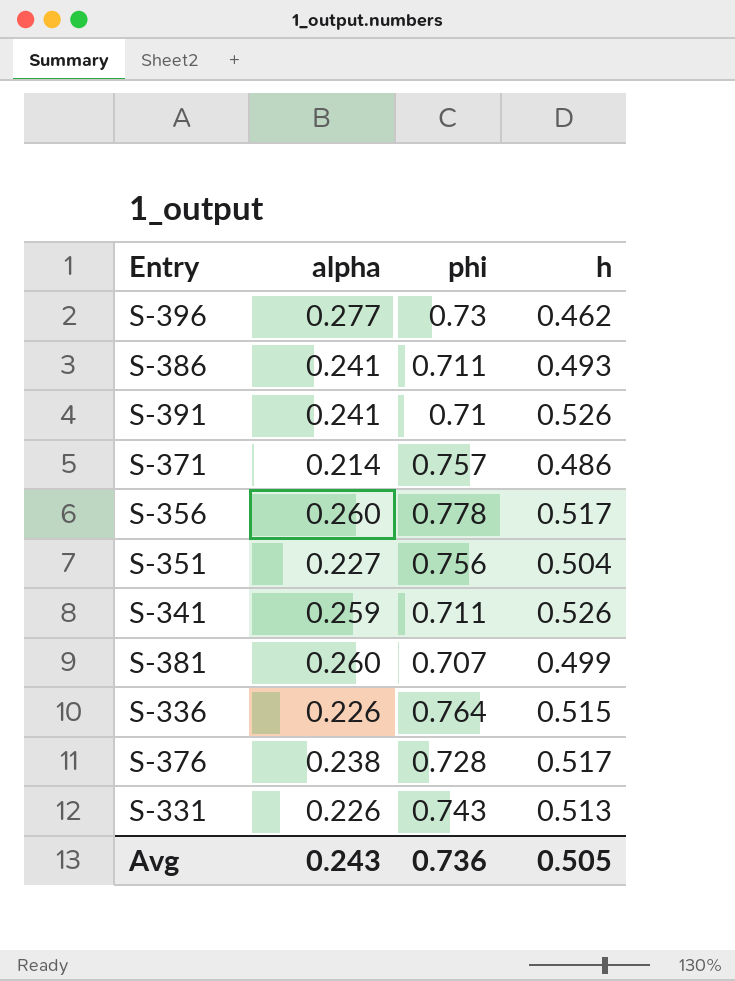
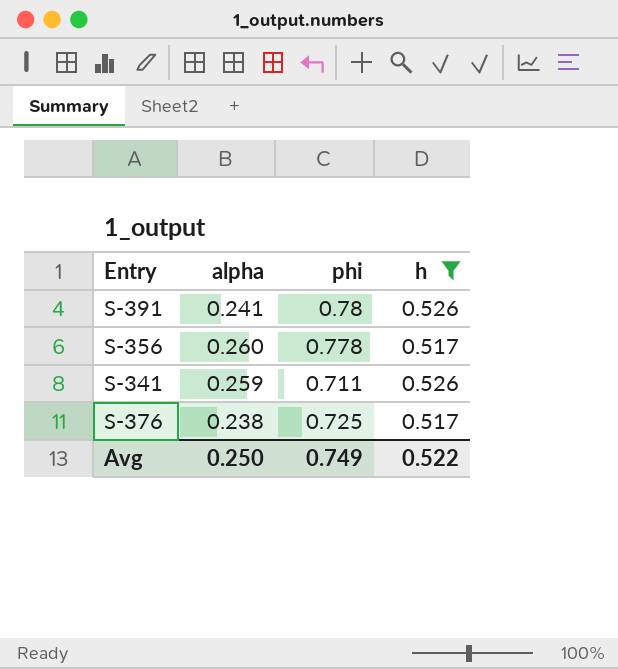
filter: none -> h >= 0.517
S-391 | phi: 0.71 -> 0.78
S-376 | phi: 0.728 -> 0.725
Avg | alpha: 0.243 -> 0.250
Avg | phi: 0.736 -> 0.749
Avg | h: 0.505 -> 0.522

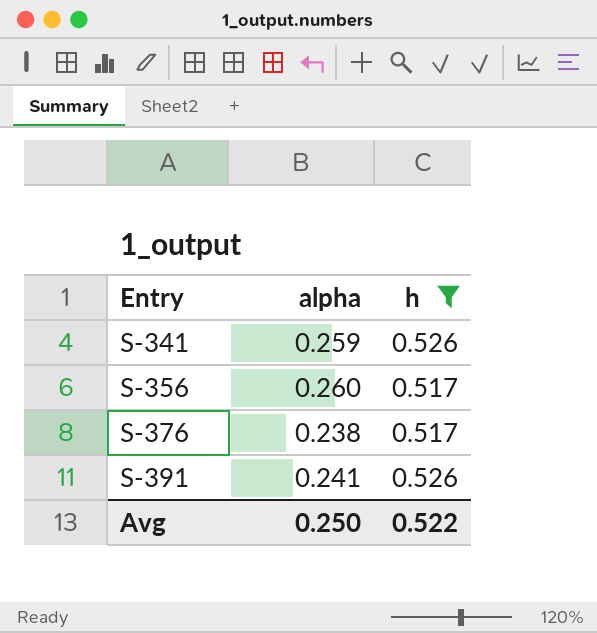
row order: none -> Entry ascending
column phi | position: 3 -> none

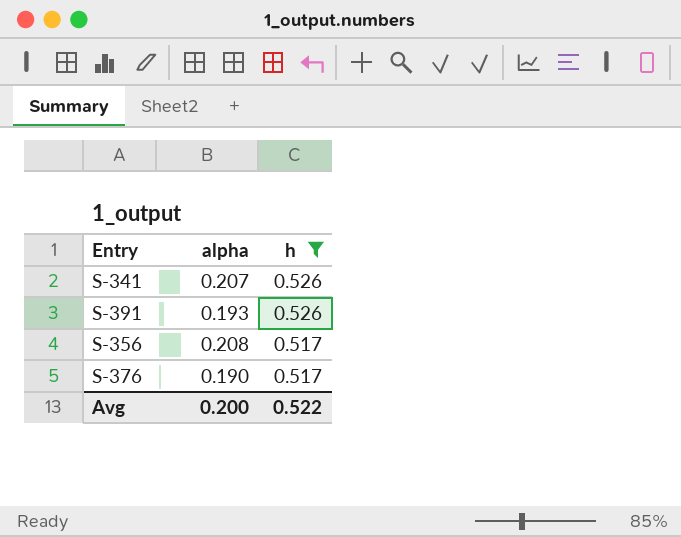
row order: Entry ascending -> h descending
S-341 | alpha: 0.259 -> 0.207
S-391 | alpha: 0.241 -> 0.193
S-356 | alpha: 0.260 -> 0.208
S-376 | alpha: 0.238 -> 0.190
Avg | alpha: 0.250 -> 0.200

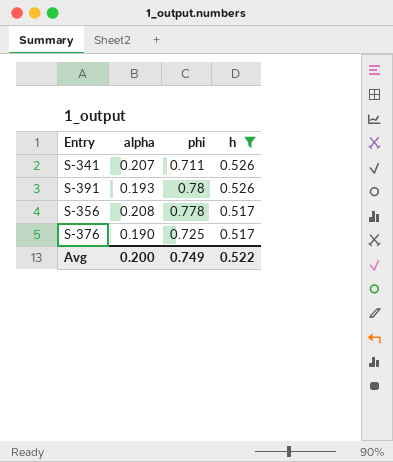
column phi | position: none -> 3

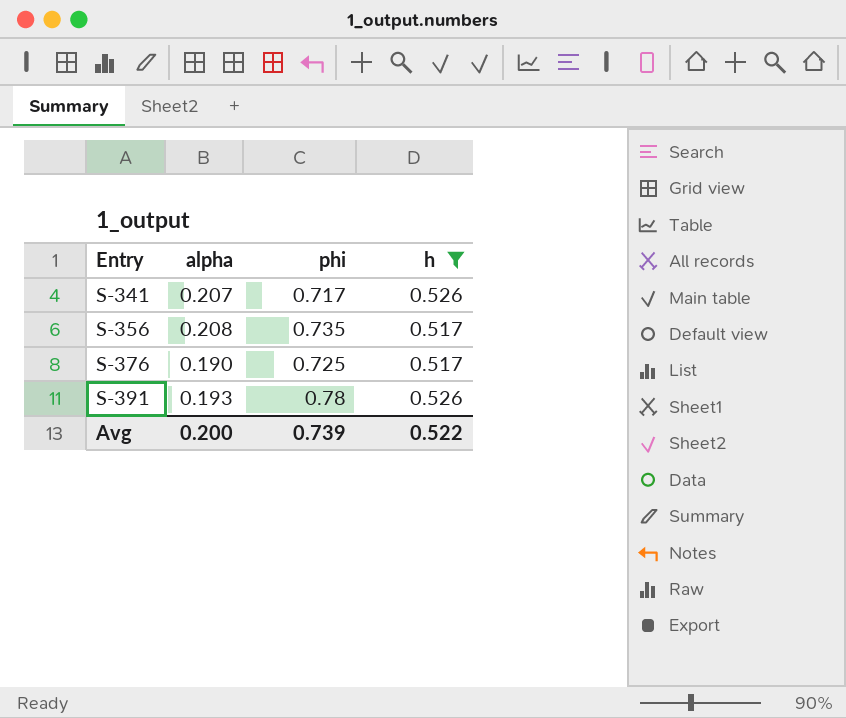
row order: h descending -> Entry ascending
S-341 | phi: 0.711 -> 0.717
S-356 | phi: 0.778 -> 0.735
Avg | phi: 0.749 -> 0.739

